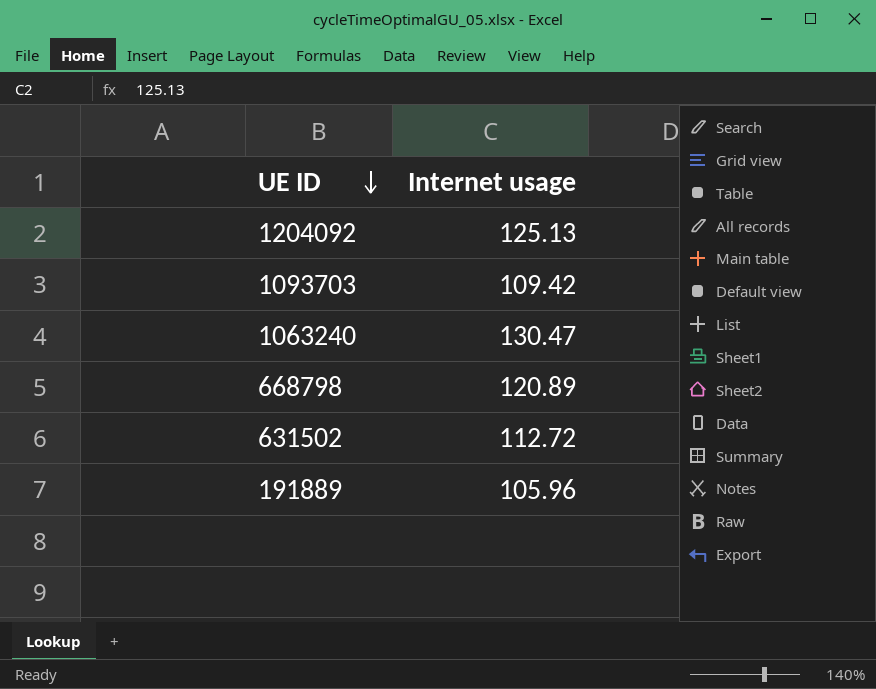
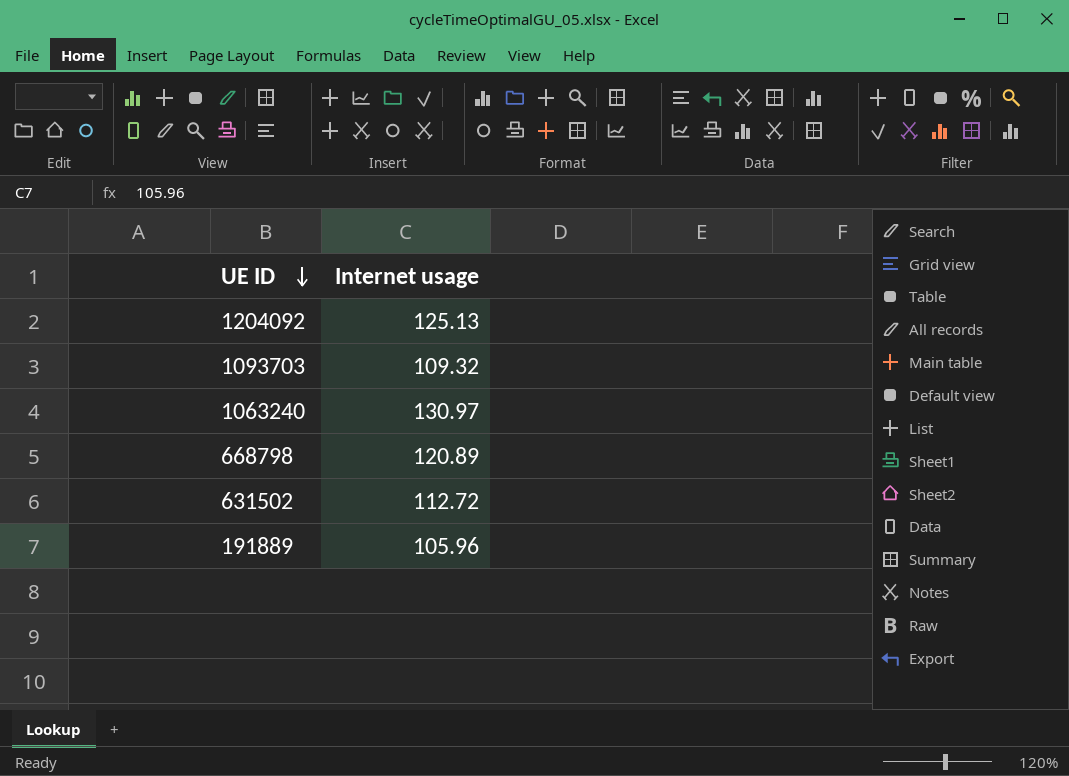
1093703 | Internet usage: 109.42 -> 109.32
1063240 | Internet usage: 130.47 -> 130.97

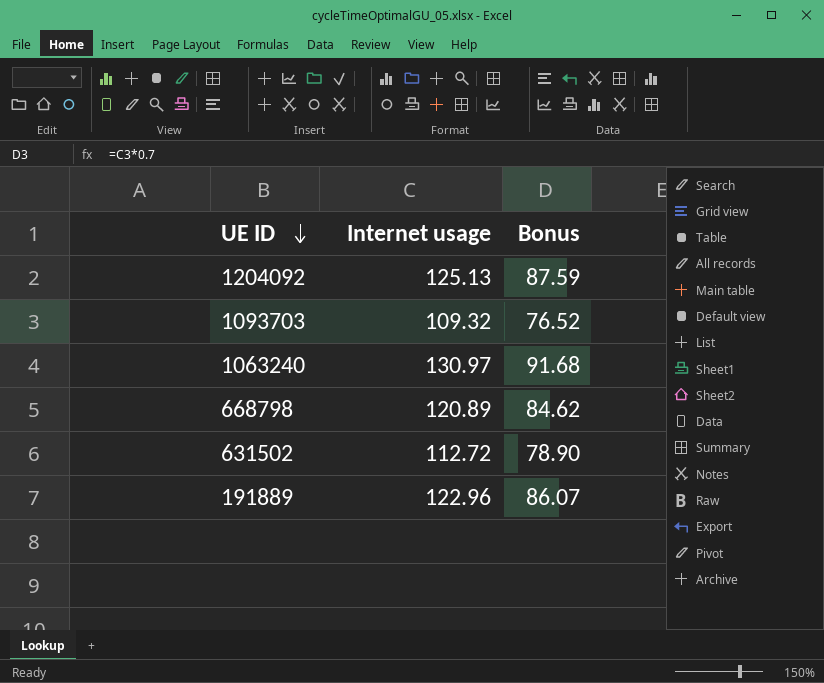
column Bonus | formula: none -> [Internet usage] * 0.7
191889 | Internet usage: 105.96 -> 122.96

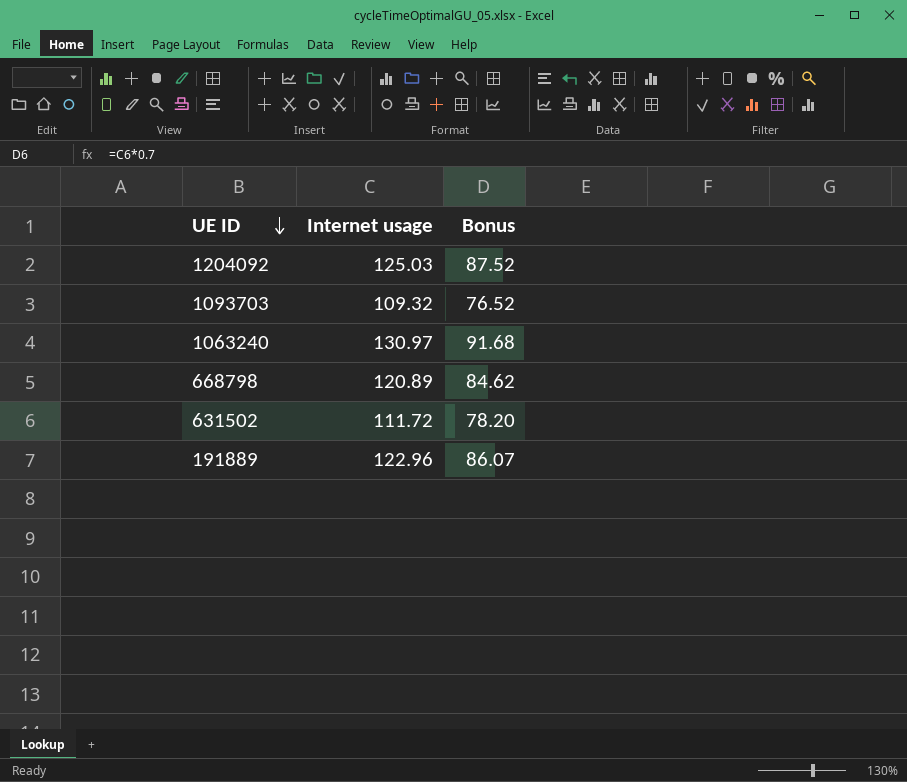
1204092 | Internet usage: 125.13 -> 125.03
1204092 | Bonus: 87.59 -> 87.52
631502 | Internet usage: 112.72 -> 111.72
631502 | Bonus: 78.90 -> 78.20

